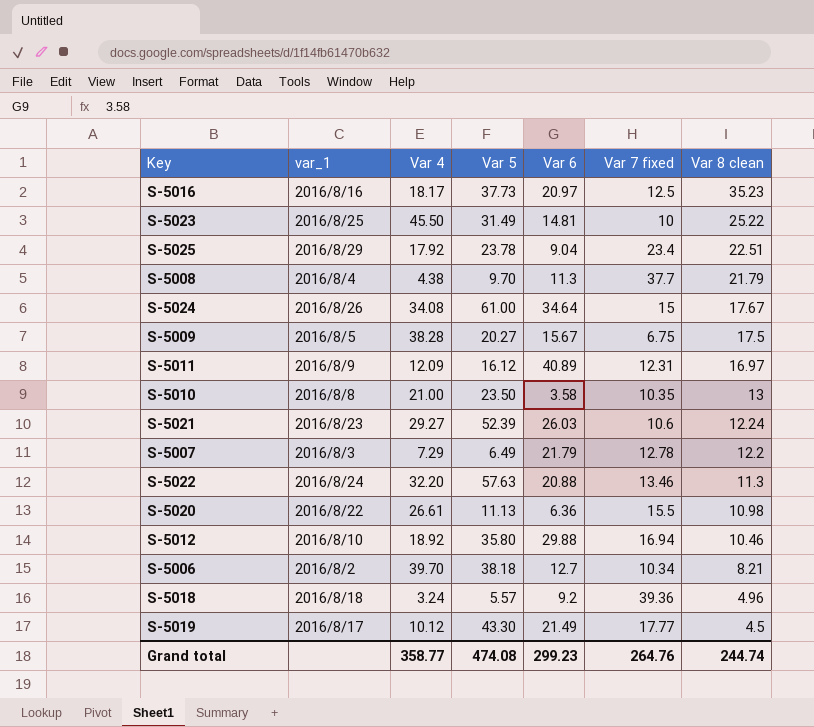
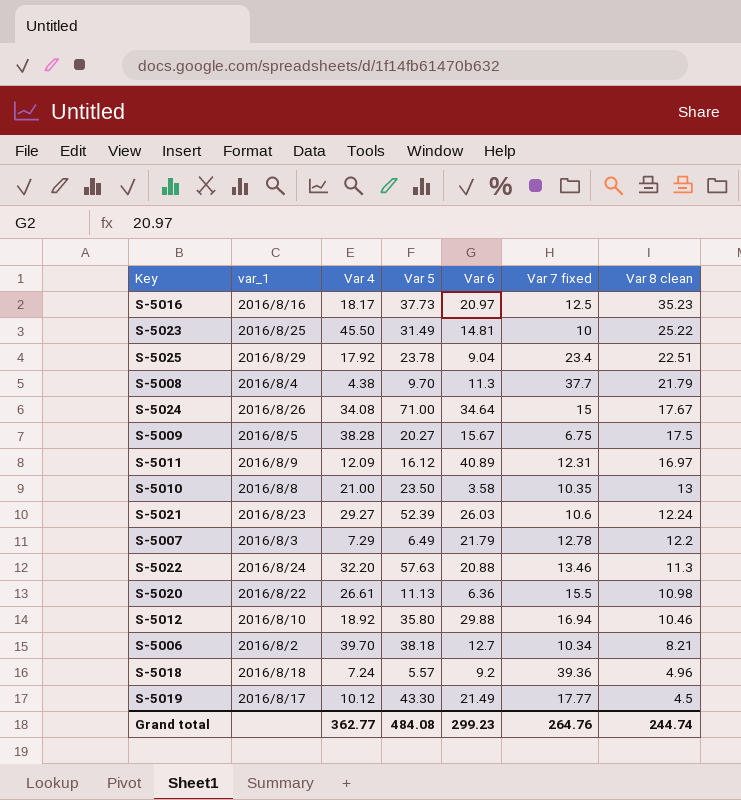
S-5024 | Var 5: 61.00 -> 71.00
S-5018 | Var 4: 3.24 -> 7.24
Grand total | Var 4: 358.77 -> 362.77
Grand total | Var 5: 474.08 -> 484.08

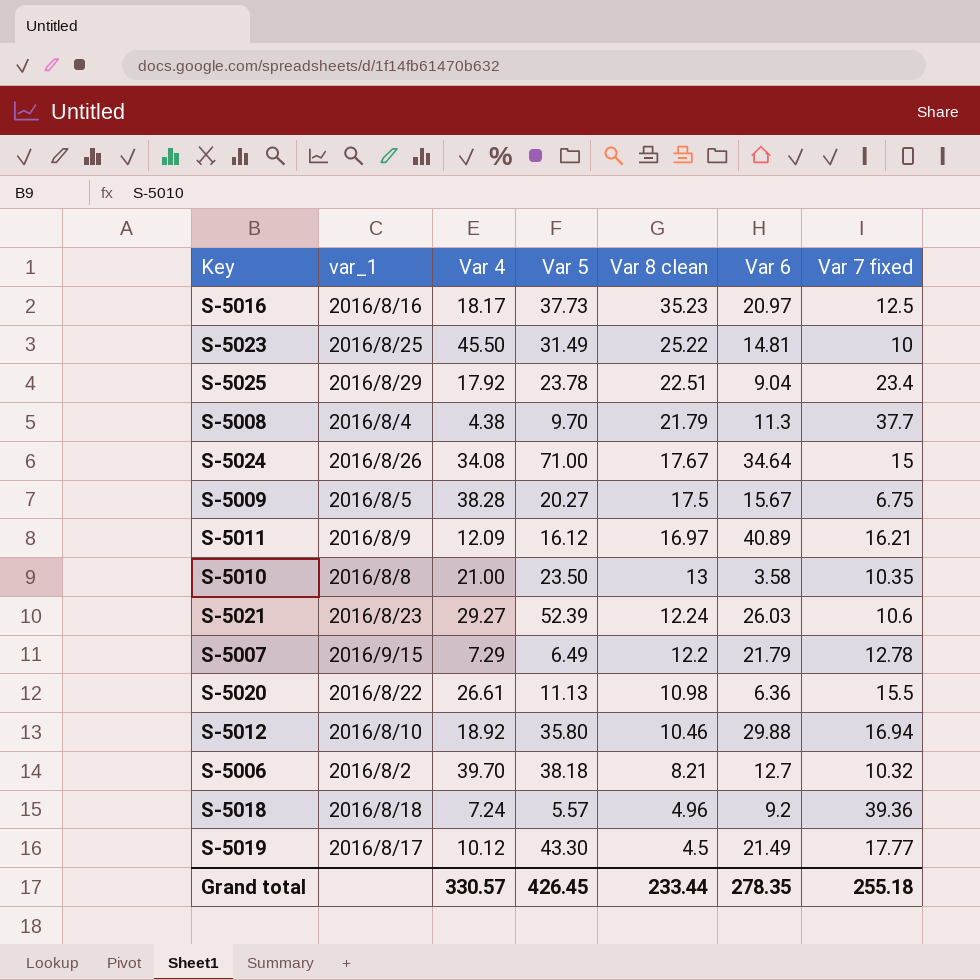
column Var 8 clean | position: 7 -> 5
row S-5022: 2016/8/24 | 32.20 | 57.63 | 20.88 | 13.46 | 11.3 -> none
S-5011 | Var 7 fixed: 12.31 -> 16.21
S-5007 | var_1: 2016/8/3 -> 2016/9/15
S-5006 | Var 7 fixed: 10.34 -> 10.32
Grand total | Var 4: 362.77 -> 330.57
Grand total | Var 5: 484.08 -> 426.45
Grand total | Var 8 clean: 244.74 -> 233.44
Grand total | Var 6: 299.23 -> 278.35
Grand total | Var 7 fixed: 264.76 -> 255.18

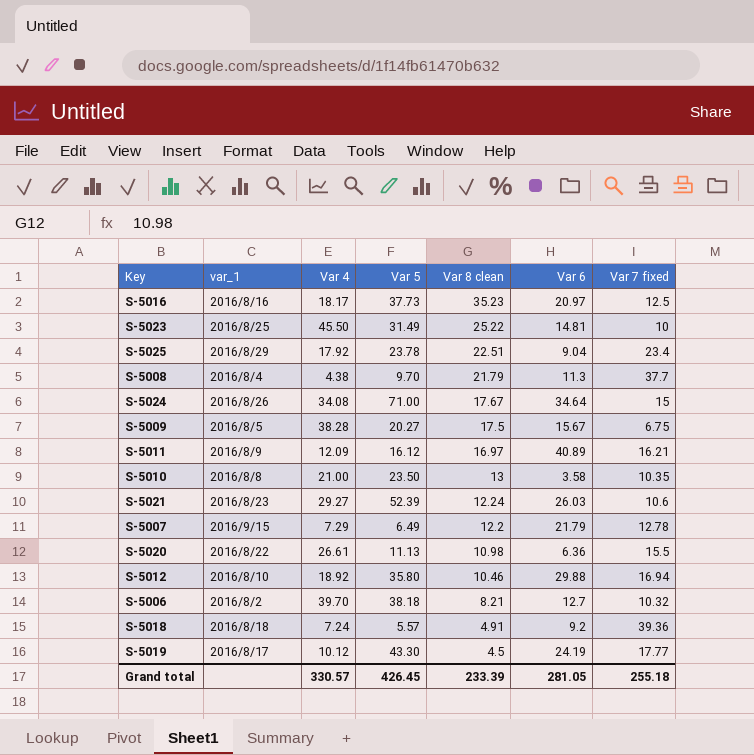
S-5018 | Var 8 clean: 4.96 -> 4.91
S-5019 | Var 6: 21.49 -> 24.19
Grand total | Var 8 clean: 233.44 -> 233.39
Grand total | Var 6: 278.35 -> 281.05

